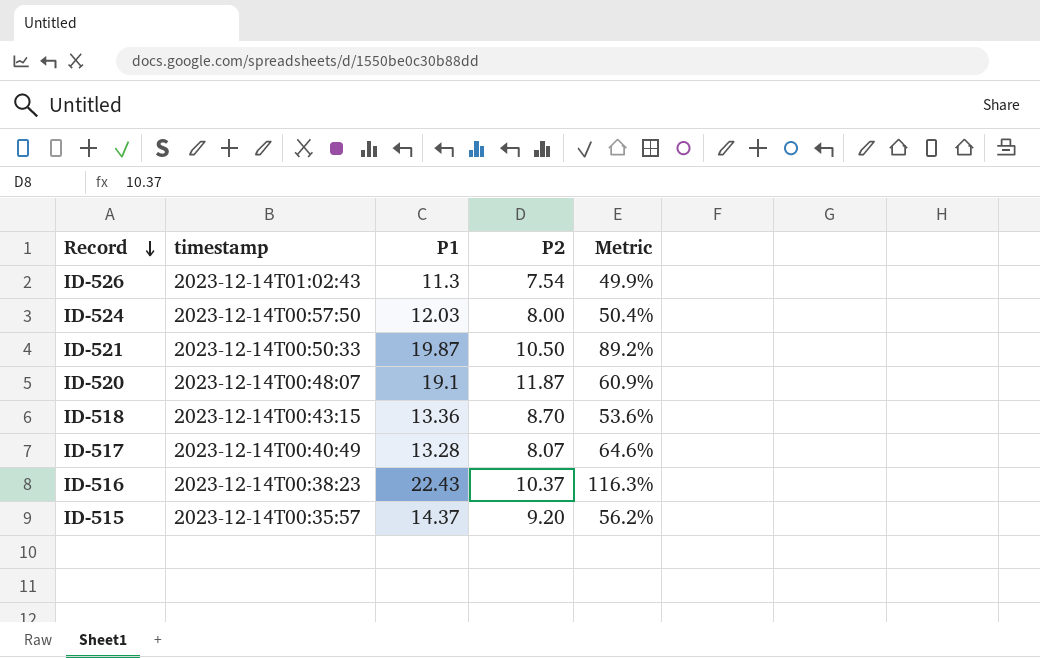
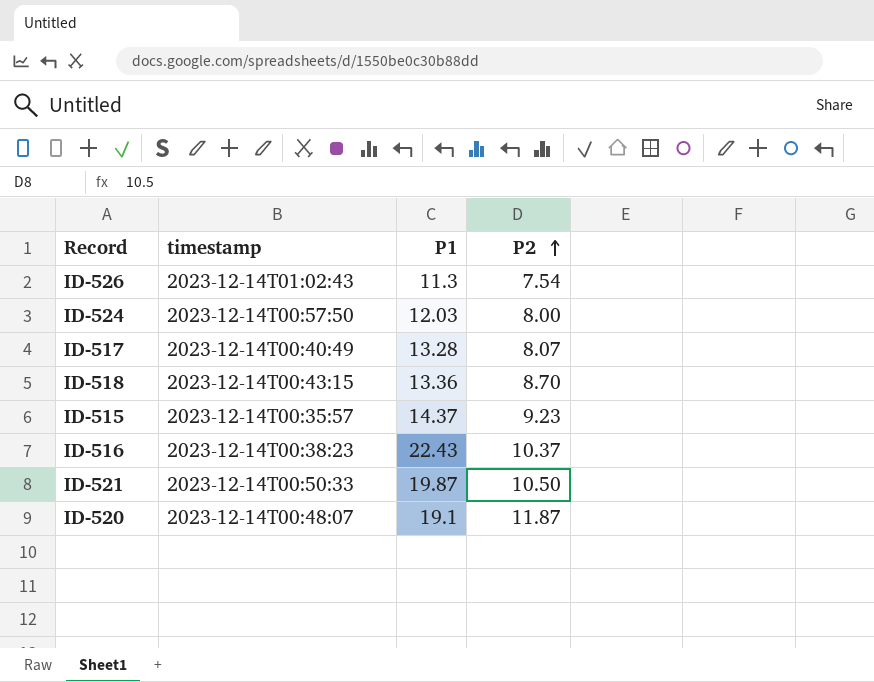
row order: Record descending -> P2 ascending
column Metric | formula: ([P1] - [P2]) / [P2] -> none
ID-515 | P2: 9.20 -> 9.23

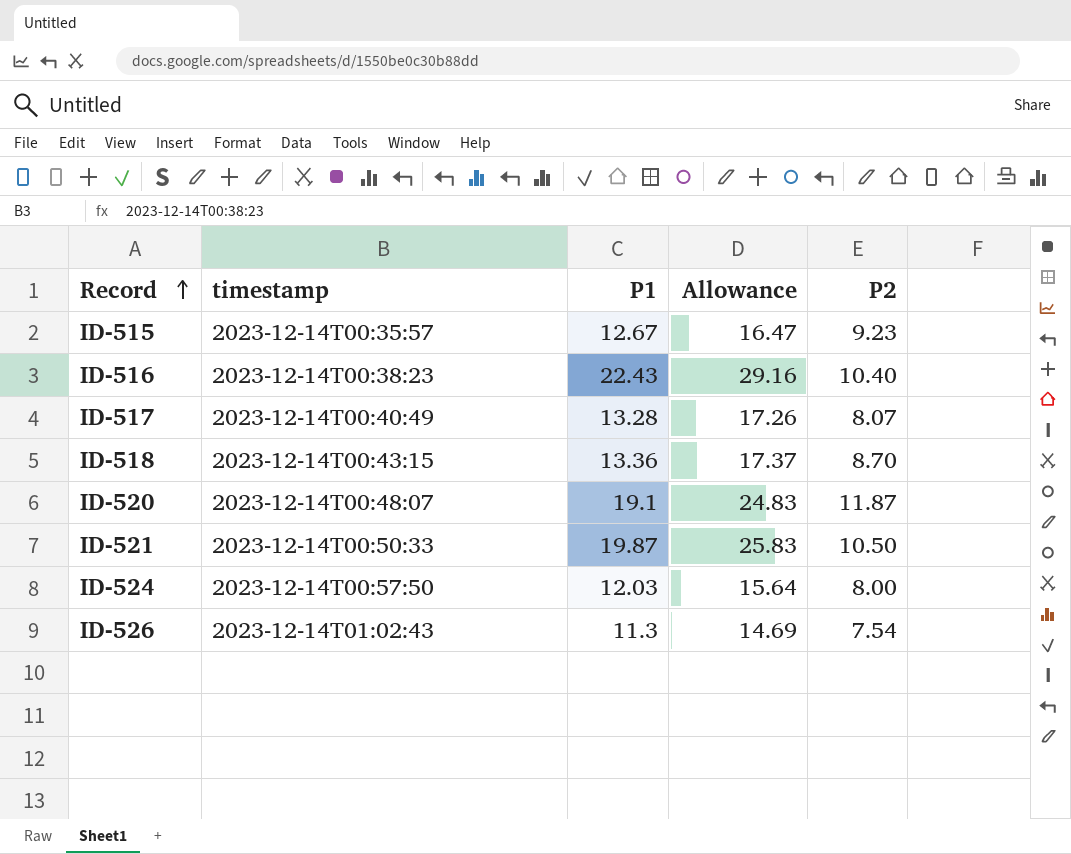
row order: P2 ascending -> Record ascending
column Allowance | formula: none -> [P1] * 1.3
ID-515 | P1: 14.37 -> 12.67
ID-516 | P2: 10.37 -> 10.40

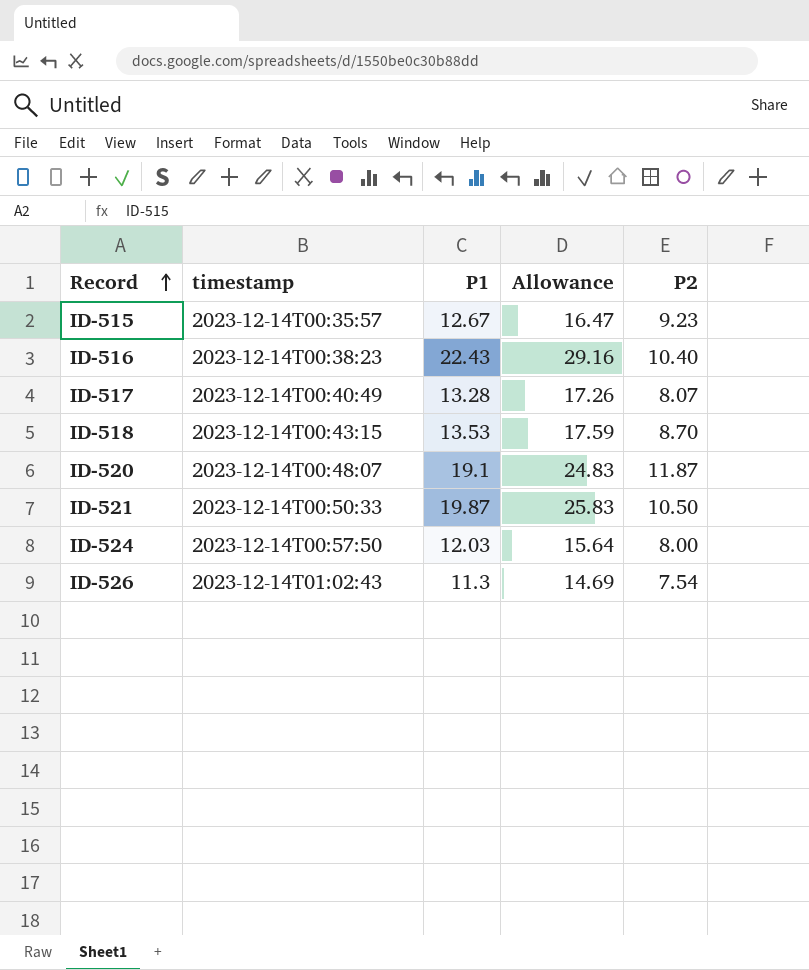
ID-518 | P1: 13.36 -> 13.53
ID-518 | Allowance: 17.37 -> 17.59

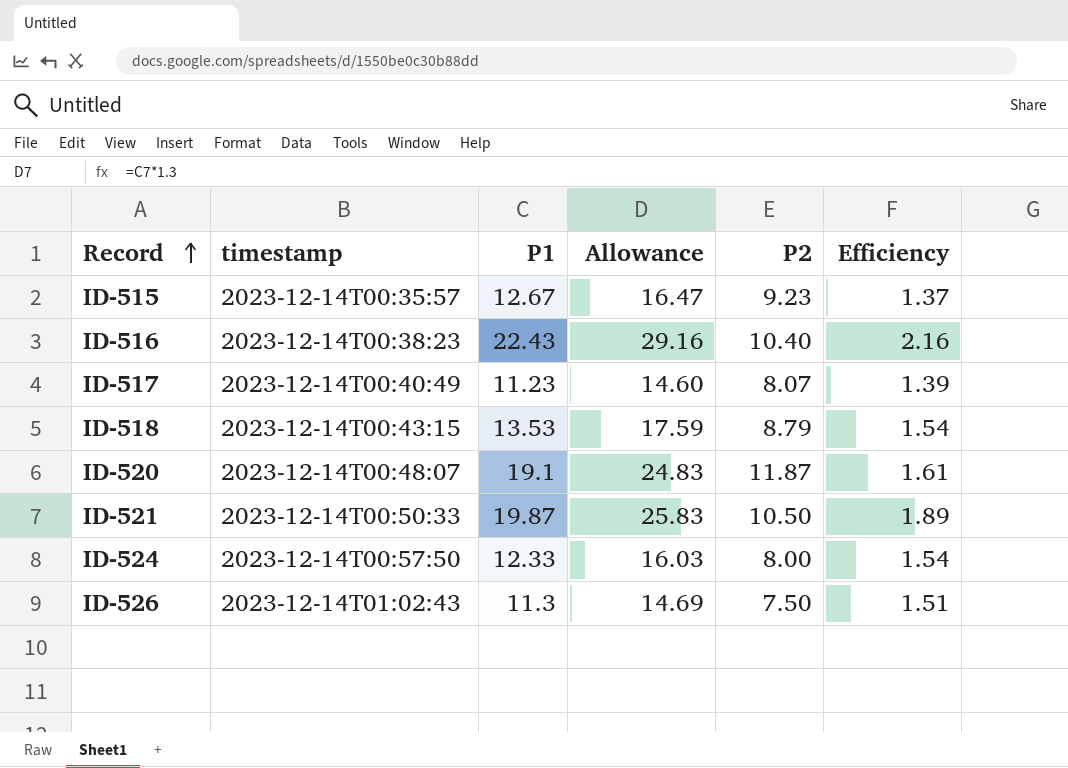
column Efficiency | formula: none -> [P1] / [P2]
ID-517 | P1: 13.28 -> 11.23
ID-517 | Allowance: 17.26 -> 14.60
ID-518 | P2: 8.70 -> 8.79
ID-524 | P1: 12.03 -> 12.33
ID-524 | Allowance: 15.64 -> 16.03
ID-526 | P2: 7.54 -> 7.50

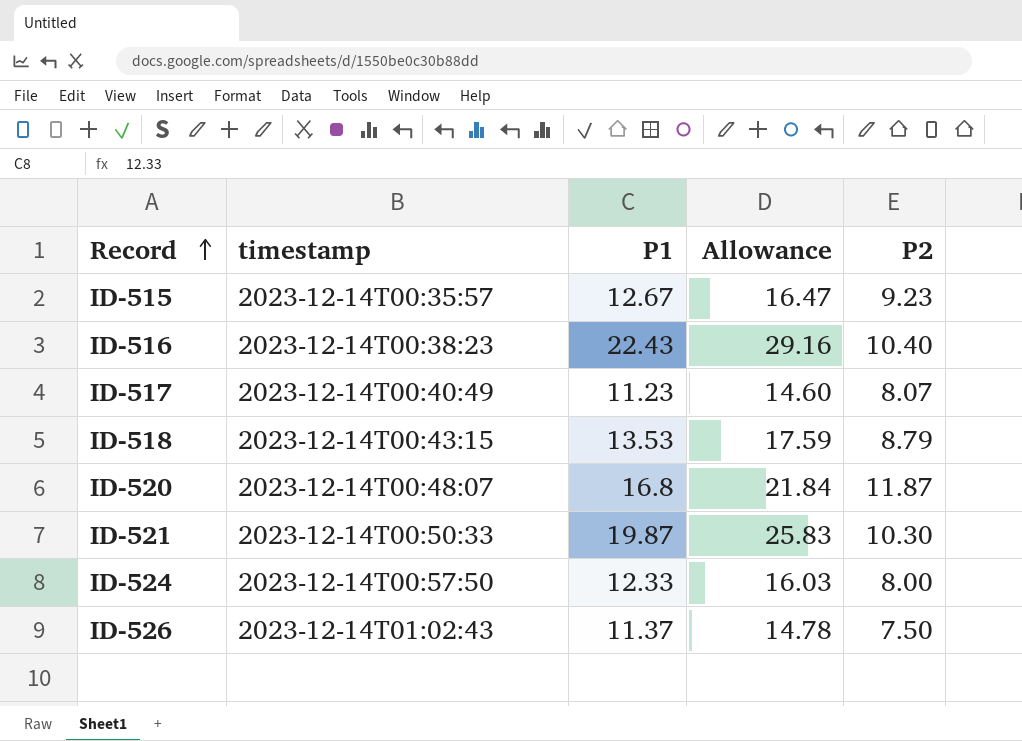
column Efficiency | formula: [P1] / [P2] -> none
ID-520 | P1: 19.1 -> 16.8
ID-520 | Allowance: 24.83 -> 21.84
ID-521 | P2: 10.50 -> 10.30
ID-526 | P1: 11.3 -> 11.37
ID-526 | Allowance: 14.69 -> 14.78

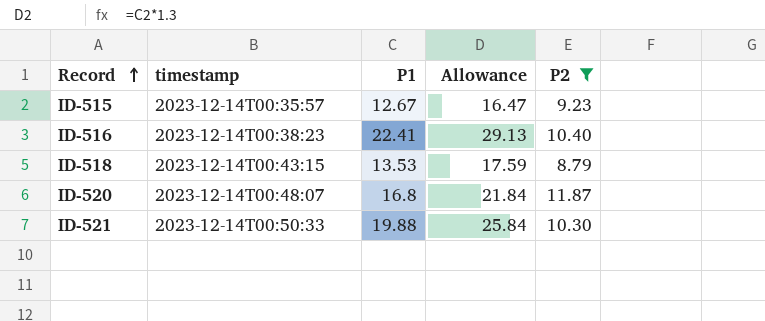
filter: none -> P2 >= 8.79
ID-516 | P1: 22.43 -> 22.41
ID-516 | Allowance: 29.16 -> 29.13
ID-521 | P1: 19.87 -> 19.88
ID-521 | Allowance: 25.83 -> 25.84

